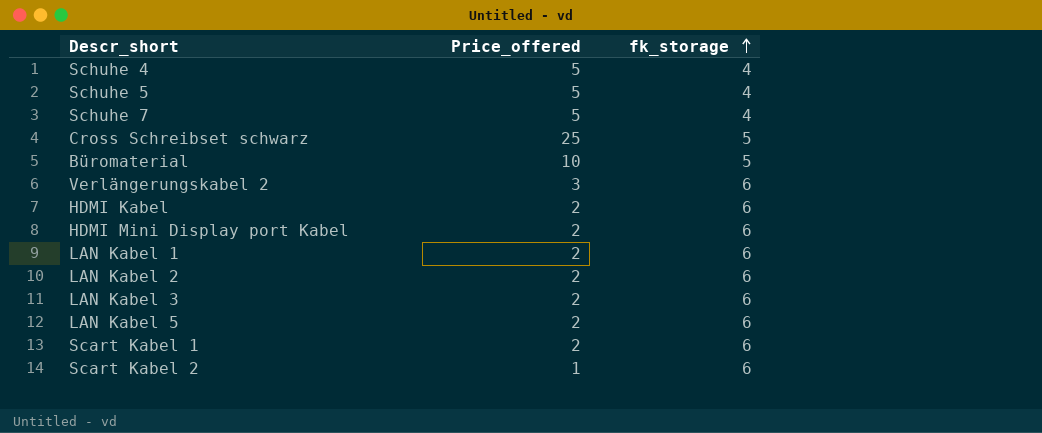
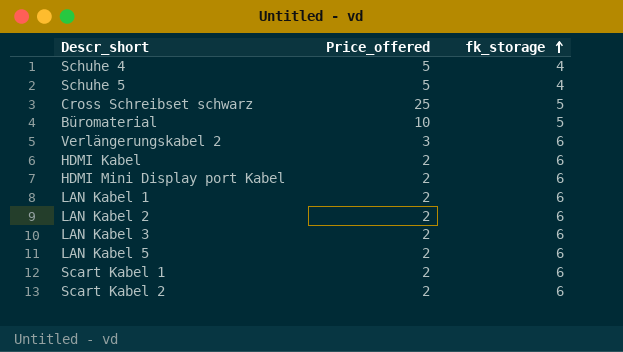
row Schuhe 7: 5 | 4 -> none
Scart Kabel 2 | Price_offered: 1 -> 2

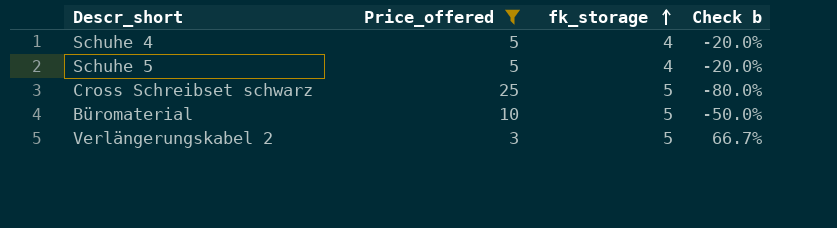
filter: none -> Price_offered != 2
column Check b | formula: none -> ([fk_storage] - [Price_offered]) / [Price_offered]
Verlängerungskabel 2 | fk_storage: 6 -> 5

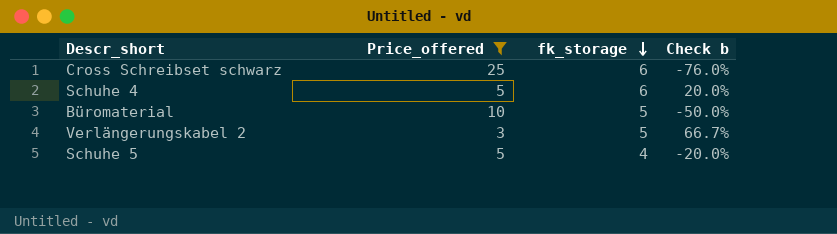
row order: fk_storage ascending -> fk_storage descending
Cross Schreibset schwarz | fk_storage: 5 -> 6
Cross Schreibset schwarz | Check b: -80.0% -> -76.0%
Schuhe 4 | fk_storage: 4 -> 6
Schuhe 4 | Check b: -20.0% -> 20.0%

